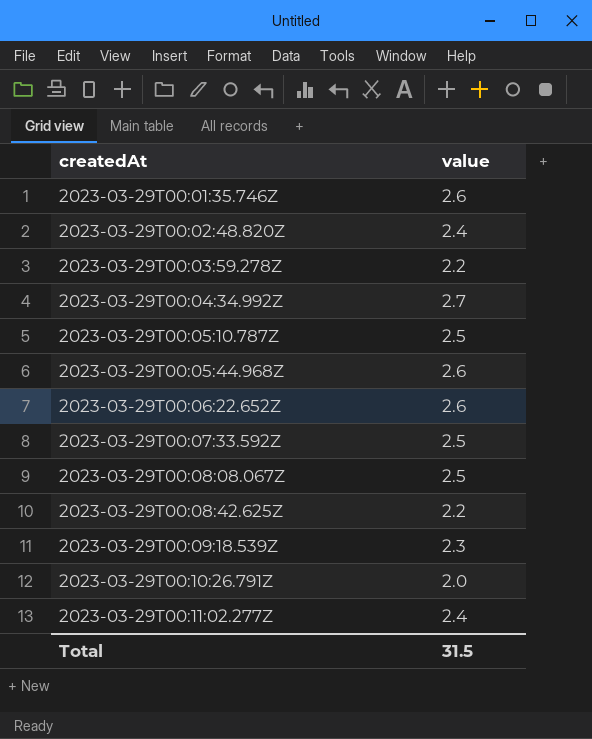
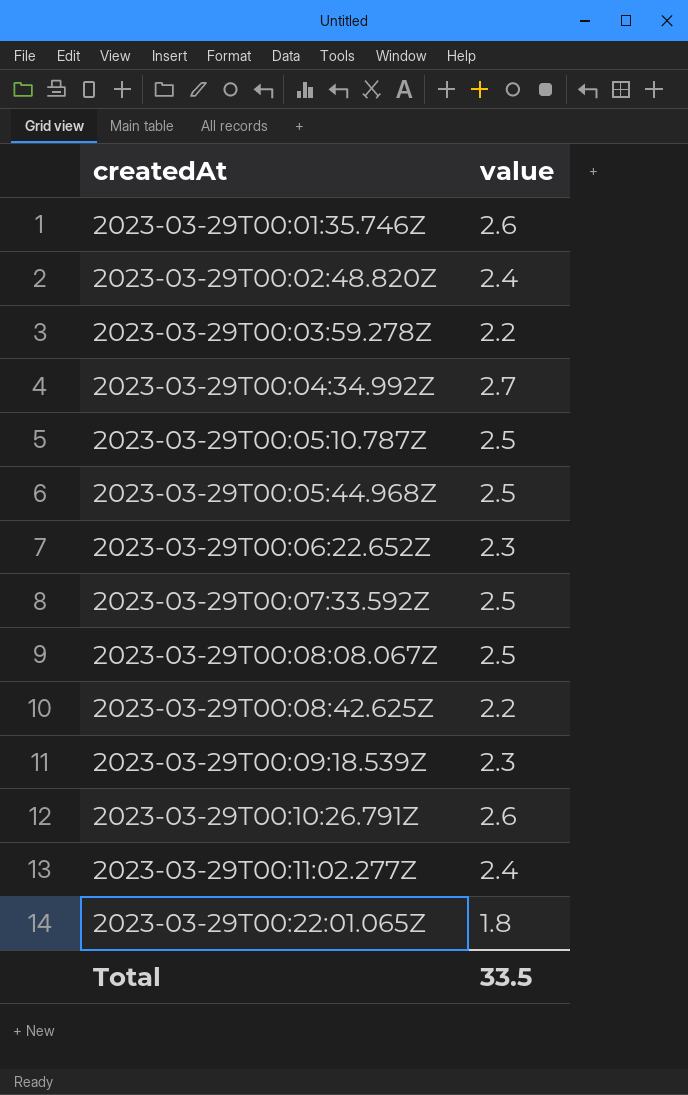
2023-03-29T00:05:44.968Z | value: 2.6 -> 2.5
2023-03-29T00:06:22.652Z | value: 2.6 -> 2.3
2023-03-29T00:10:26.791Z | value: 2.0 -> 2.6
row 2023-03-29T00:22:01.065Z: none -> 1.8
Total | value: 31.5 -> 33.5

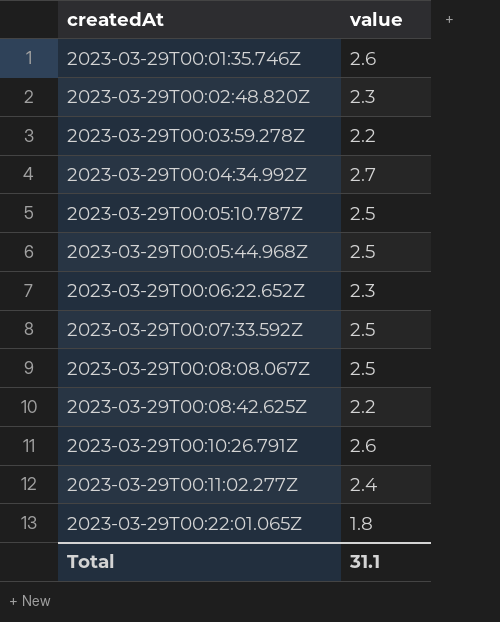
row 2023-03-29T00:09:18.539Z: 2.3 -> none
2023-03-29T00:02:48.820Z | value: 2.4 -> 2.3
Total | value: 33.5 -> 31.1

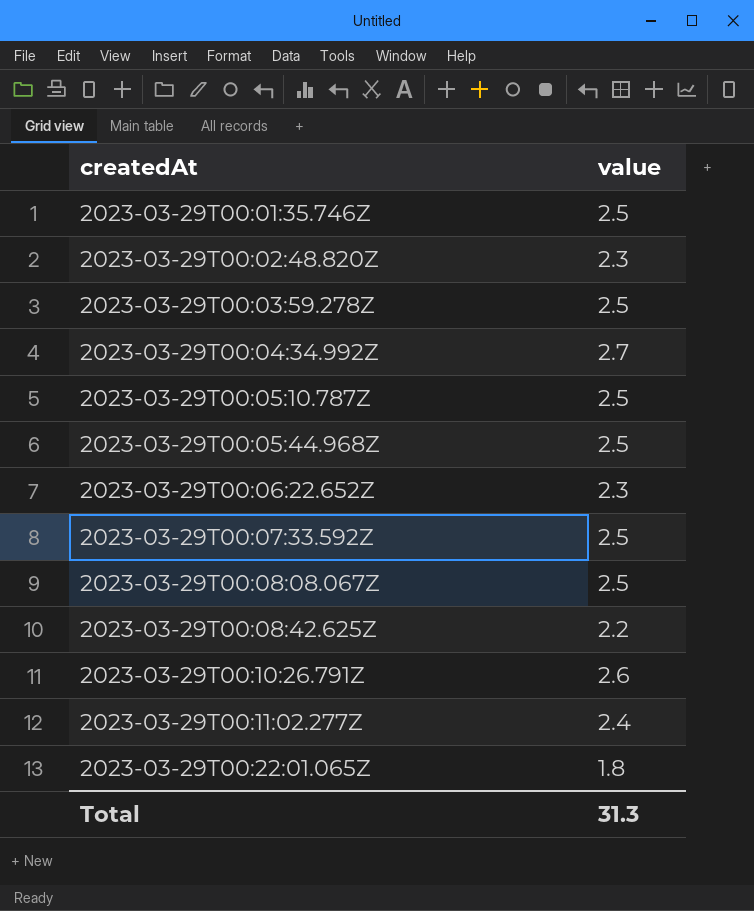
2023-03-29T00:01:35.746Z | value: 2.6 -> 2.5
2023-03-29T00:03:59.278Z | value: 2.2 -> 2.5
Total | value: 31.1 -> 31.3

